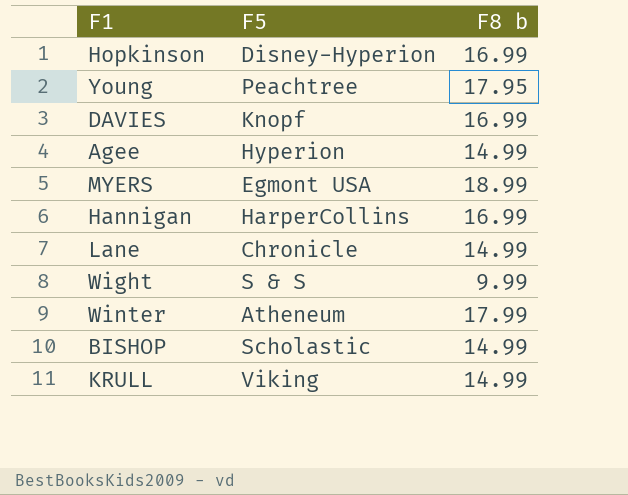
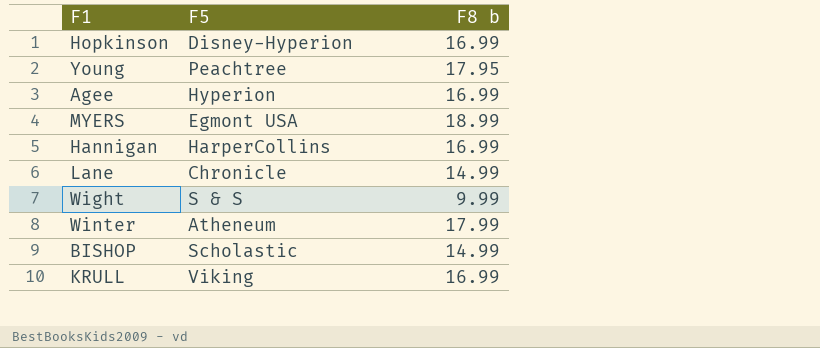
row DAVIES: Knopf | 16.99 -> none
Agee | F8 b: 14.99 -> 16.99
KRULL | F8 b: 14.99 -> 16.99

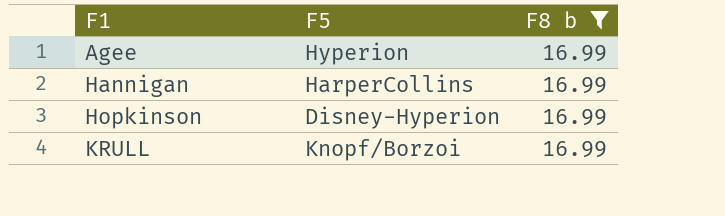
filter: none -> F8 b = 16.99
row order: none -> F1 ascending
KRULL | F5: Viking -> Knopf/Borzoi

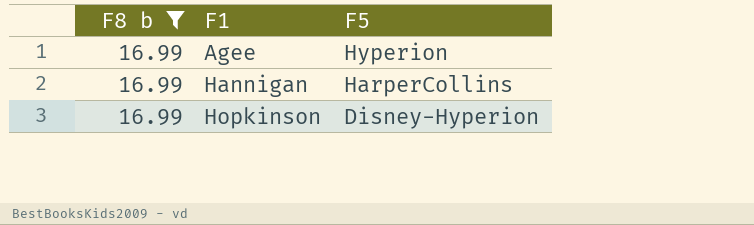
column F8 b | position: 3 -> 1
row KRULL: Knopf/Borzoi | 16.99 -> none

